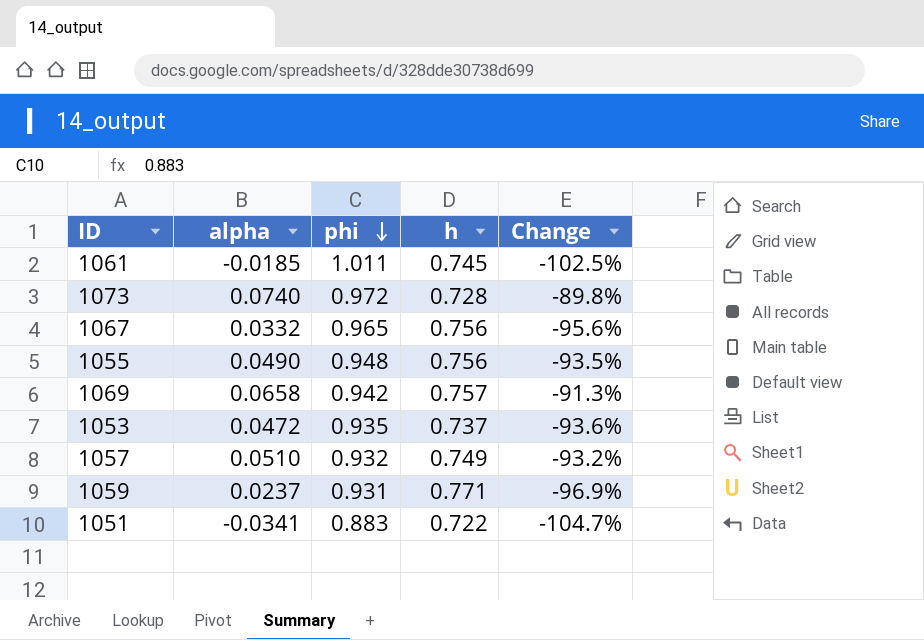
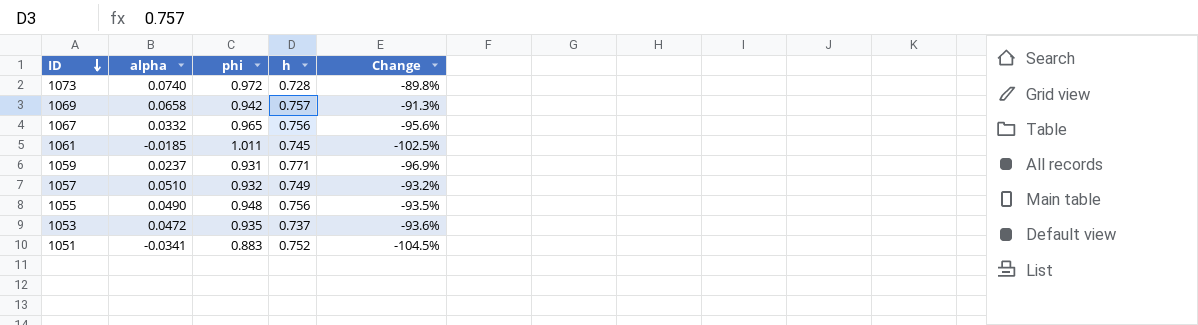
row order: phi descending -> ID descending
1051 | h: 0.722 -> 0.752
1051 | Change: -104.7% -> -104.5%

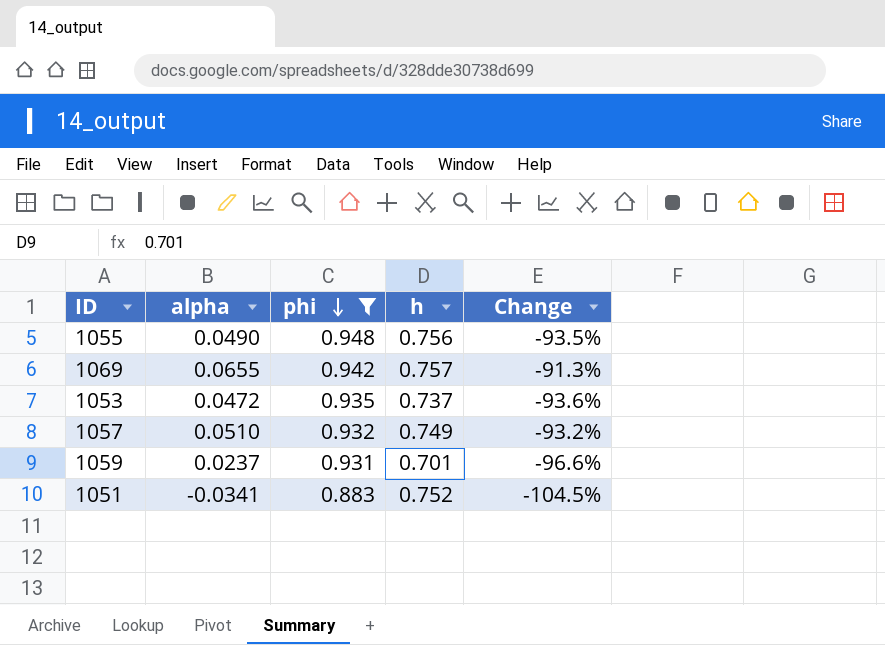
filter: none -> phi <= 0.948
row order: ID descending -> phi descending
1069 | alpha: 0.0658 -> 0.0655
1059 | h: 0.771 -> 0.701
1059 | Change: -96.9% -> -96.6%

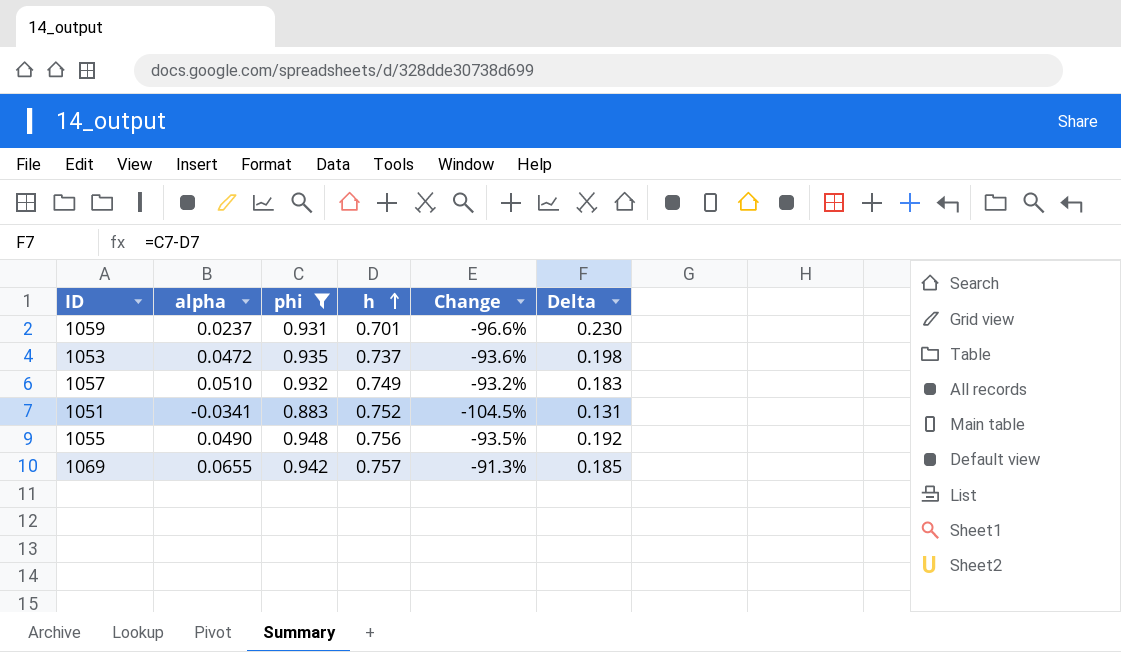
row order: phi descending -> h ascending
column Delta | formula: none -> [phi] - [h]

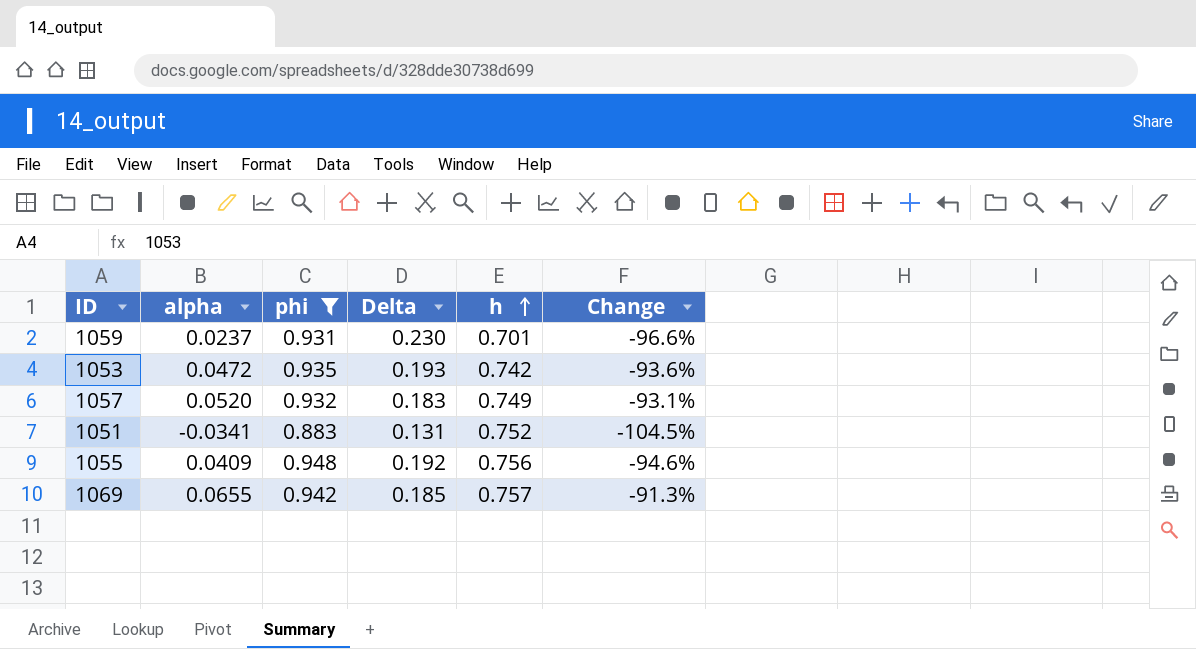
column Delta | position: 6 -> 4
1053 | Delta: 0.198 -> 0.193
1053 | h: 0.737 -> 0.742
1057 | alpha: 0.0510 -> 0.0520
1057 | Change: -93.2% -> -93.1%
1055 | alpha: 0.0490 -> 0.0409
1055 | Change: -93.5% -> -94.6%

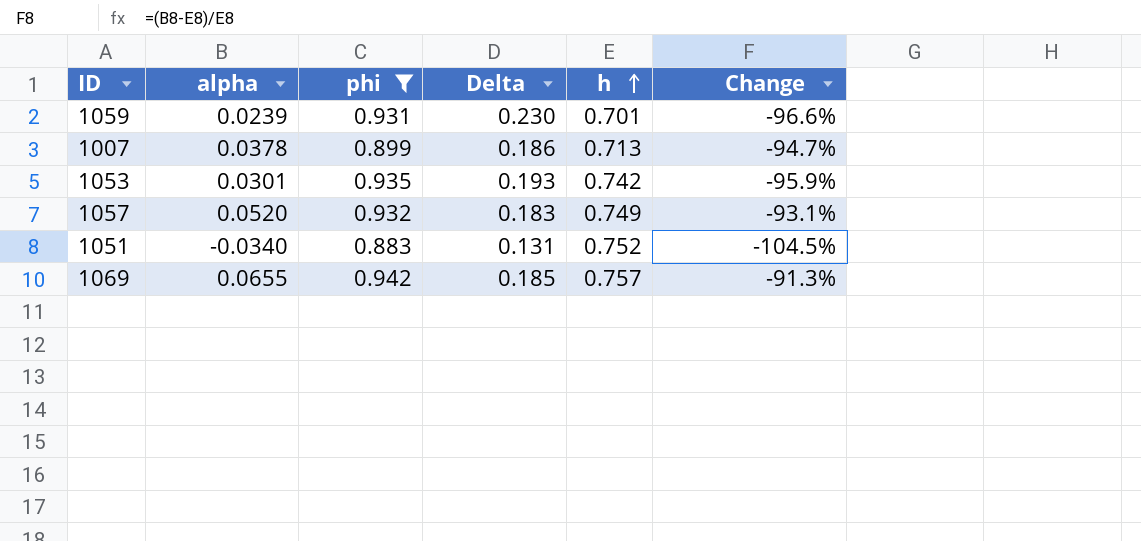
row 1055: 0.0409 | 0.948 | 0.192 | 0.756 | -94.6% -> none
1059 | alpha: 0.0237 -> 0.0239
row 1007: none -> 0.0378 | 0.899 | 0.186 | 0.713 | -94.7%
1053 | alpha: 0.0472 -> 0.0301
1053 | Change: -93.6% -> -95.9%
1051 | alpha: -0.0341 -> -0.0340

